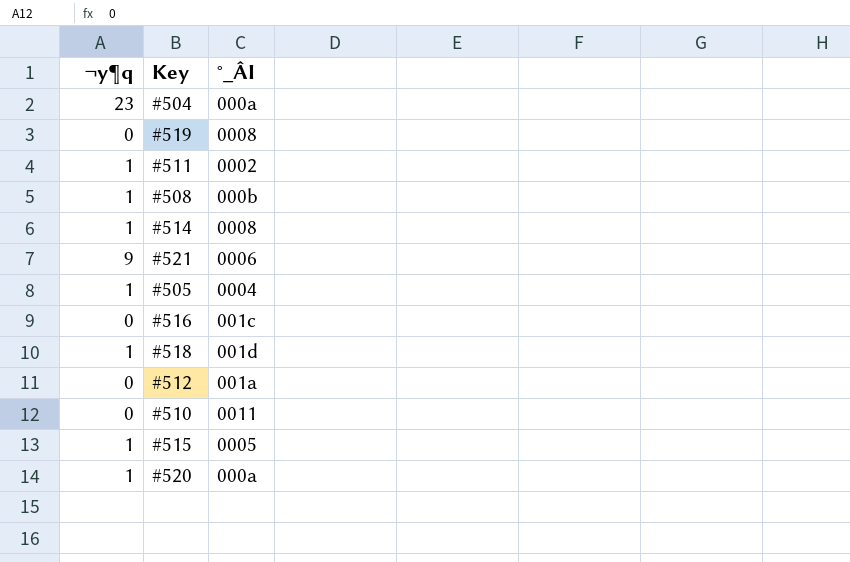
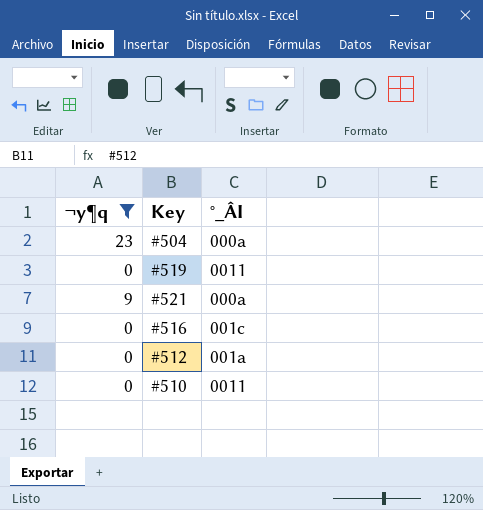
filter: none -> ¬y¶q != 1
#519 | °_ÂI: 0008 -> 0011
#521 | °_ÂI: 0006 -> 000a

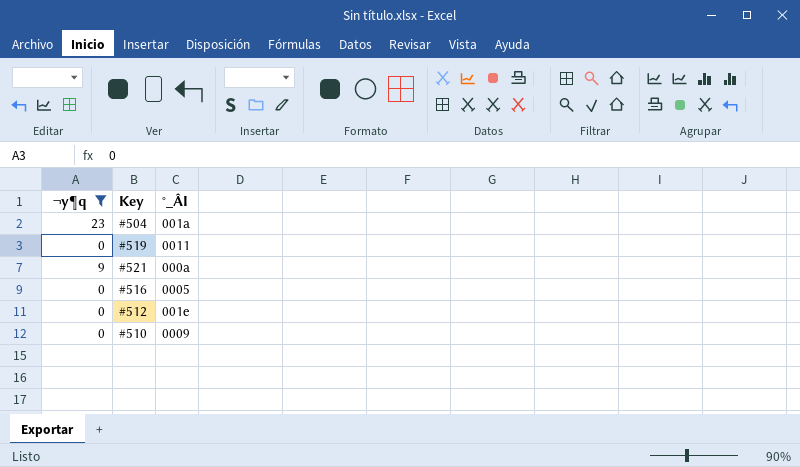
#504 | °_ÂI: 000a -> 001a
#516 | °_ÂI: 001c -> 0005
#512 | °_ÂI: 001a -> 001e
#510 | °_ÂI: 0011 -> 0009

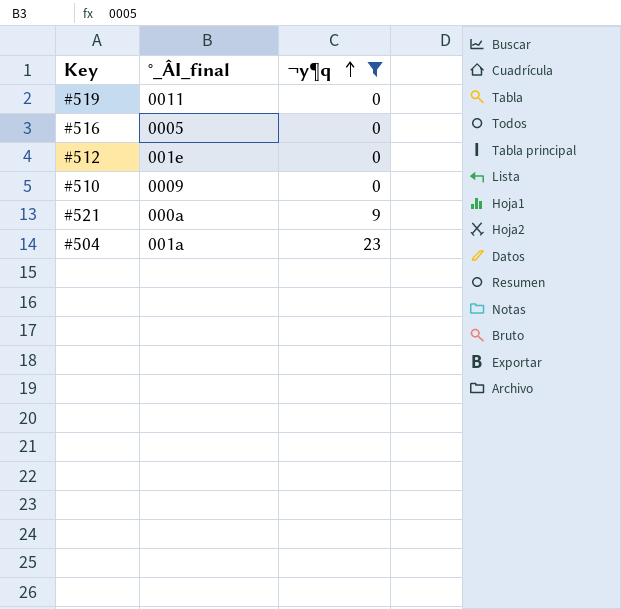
row order: none -> ¬y¶q ascending
column name: °_ÂI -> °_ÂI_final
column ¬y¶q | position: 1 -> 3

